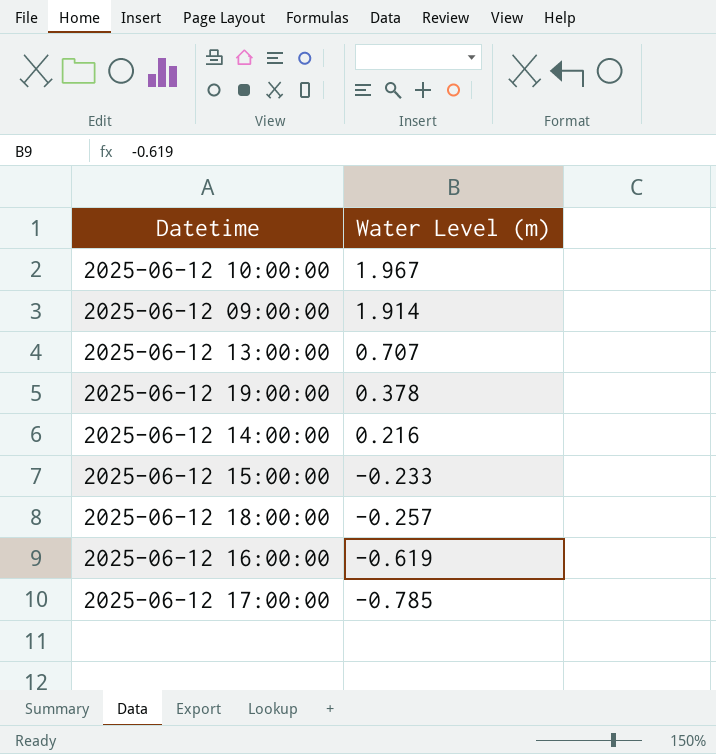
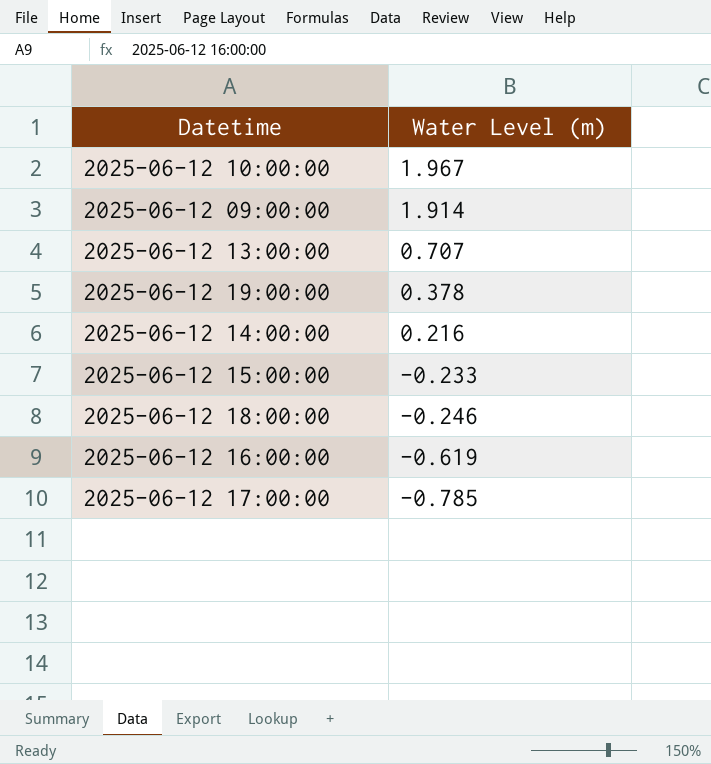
2025-06-12 18:00:00 | Water Level (m): -0.257 -> -0.246

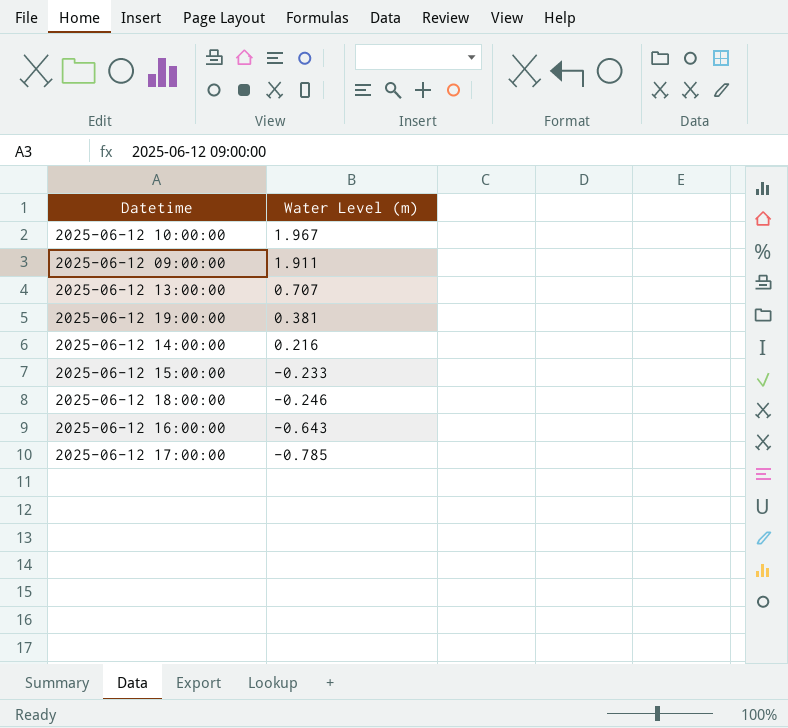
2025-06-12 09:00:00 | Water Level (m): 1.914 -> 1.911
2025-06-12 19:00:00 | Water Level (m): 0.378 -> 0.381
2025-06-12 16:00:00 | Water Level (m): -0.619 -> -0.643

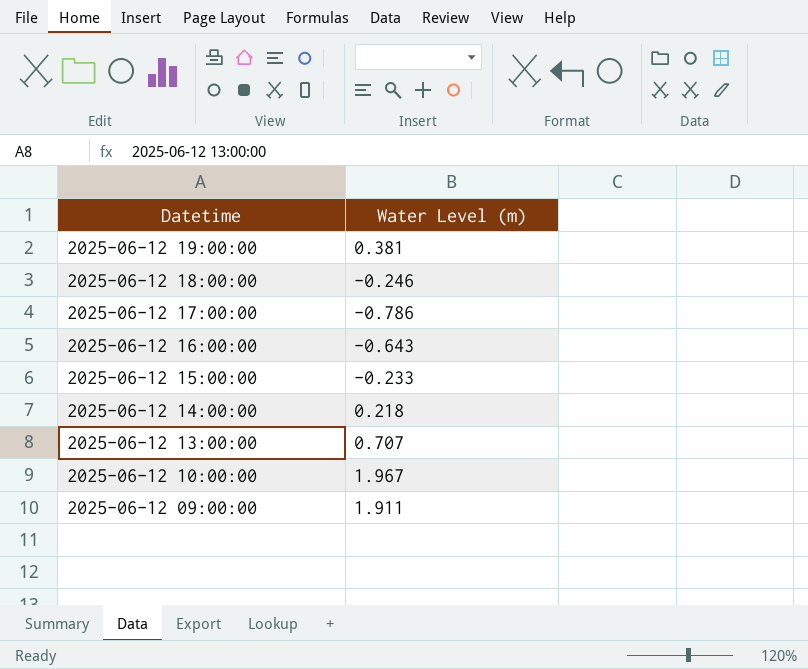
row order: Water Level (m) descending -> Datetime descending
2025-06-12 17:00:00 | Water Level (m): -0.785 -> -0.786
2025-06-12 14:00:00 | Water Level (m): 0.216 -> 0.218

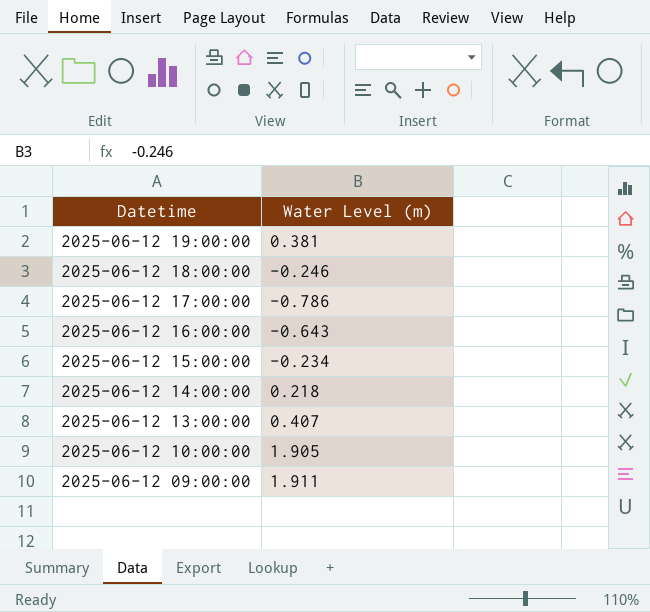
2025-06-12 15:00:00 | Water Level (m): -0.233 -> -0.234
2025-06-12 13:00:00 | Water Level (m): 0.707 -> 0.407
2025-06-12 10:00:00 | Water Level (m): 1.967 -> 1.905

